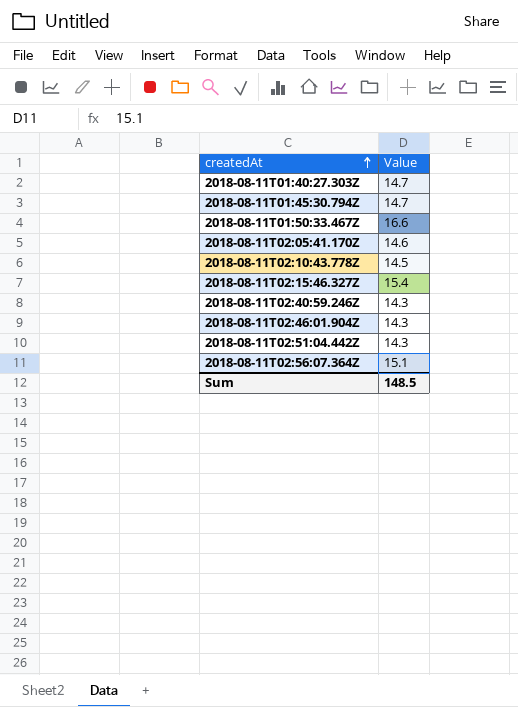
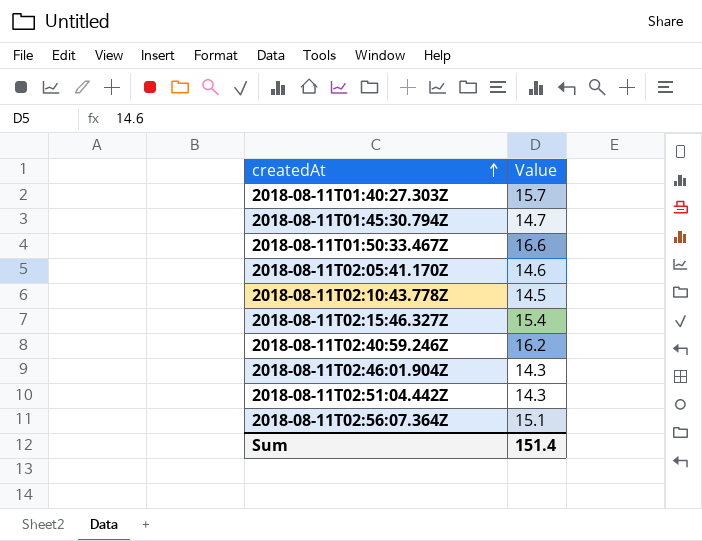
2018-08-11T01:40:27.303Z | Value: 14.7 -> 15.7
2018-08-11T02:40:59.246Z | Value: 14.3 -> 16.2
Sum | Value: 148.5 -> 151.4

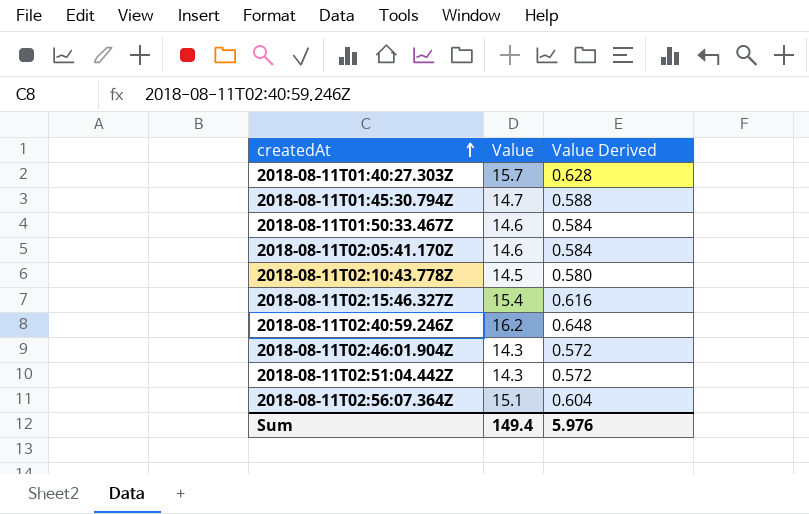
column Value Derived | formula: none -> [Value] * 0.04
2018-08-11T01:50:33.467Z | Value: 16.6 -> 14.6
Sum | Value: 151.4 -> 149.4

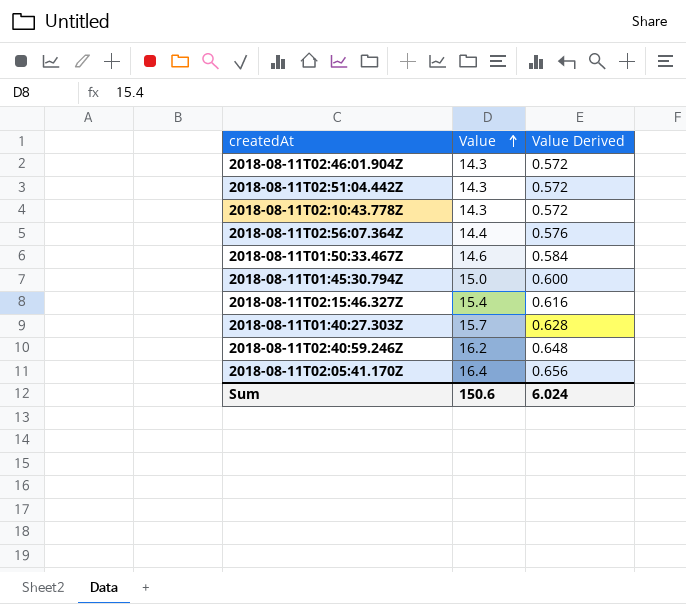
row order: createdAt ascending -> Value ascending
2018-08-11T02:10:43.778Z | Value: 14.5 -> 14.3
2018-08-11T02:10:43.778Z | Value Derived: 0.580 -> 0.572
2018-08-11T02:56:07.364Z | Value: 15.1 -> 14.4
2018-08-11T02:56:07.364Z | Value Derived: 0.604 -> 0.576
2018-08-11T01:45:30.794Z | Value: 14.7 -> 15.0
2018-08-11T01:45:30.794Z | Value Derived: 0.588 -> 0.600
2018-08-11T02:05:41.170Z | Value: 14.6 -> 16.4
2018-08-11T02:05:41.170Z | Value Derived: 0.584 -> 0.656
Sum | Value: 149.4 -> 150.6
Sum | Value Derived: 5.976 -> 6.024

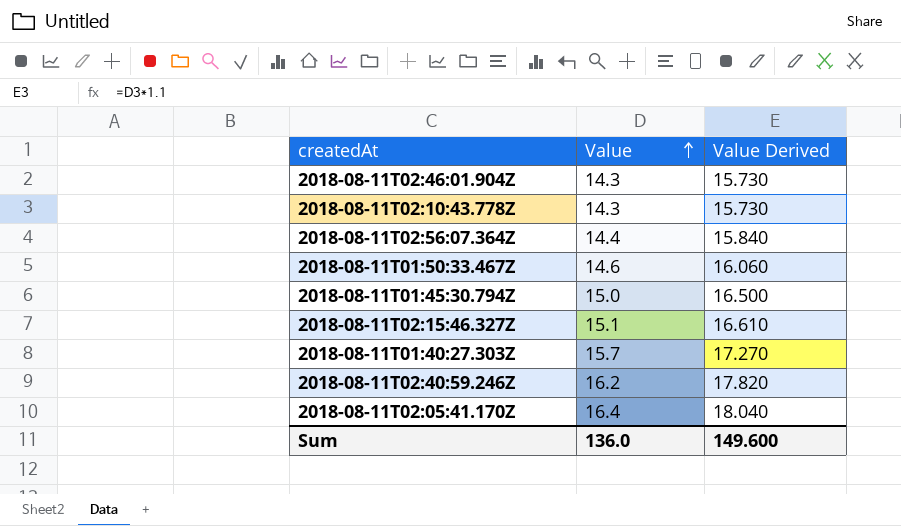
column Value Derived | formula: [Value] * 0.04 -> [Value] * 1.1
row 2018-08-11T02:51:04.442Z: 14.3 | 0.572 -> none
2018-08-11T02:15:46.327Z | Value: 15.4 -> 15.1
Sum | Value: 150.6 -> 136.0
Sum | Value Derived: 6.024 -> 149.600

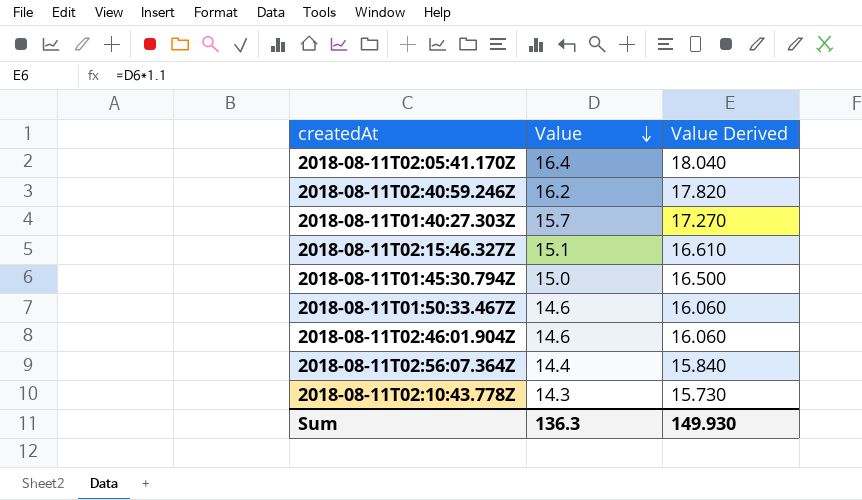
row order: Value ascending -> Value descending
2018-08-11T02:46:01.904Z | Value: 14.3 -> 14.6
2018-08-11T02:46:01.904Z | Value Derived: 15.730 -> 16.060
Sum | Value: 136.0 -> 136.3
Sum | Value Derived: 149.600 -> 149.930

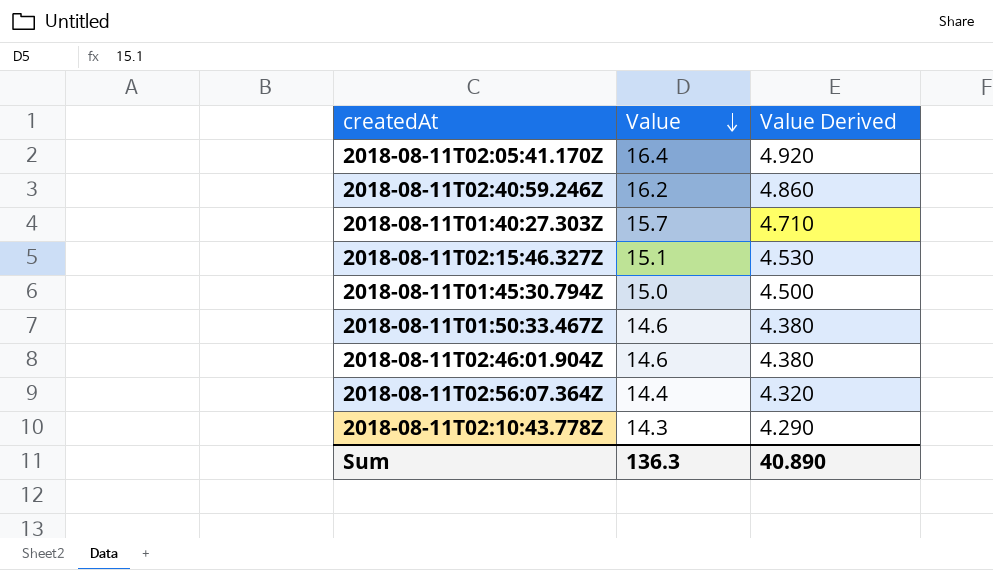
column Value Derived | formula: [Value] * 1.1 -> [Value] * 0.3
Sum | Value Derived: 149.930 -> 40.890

